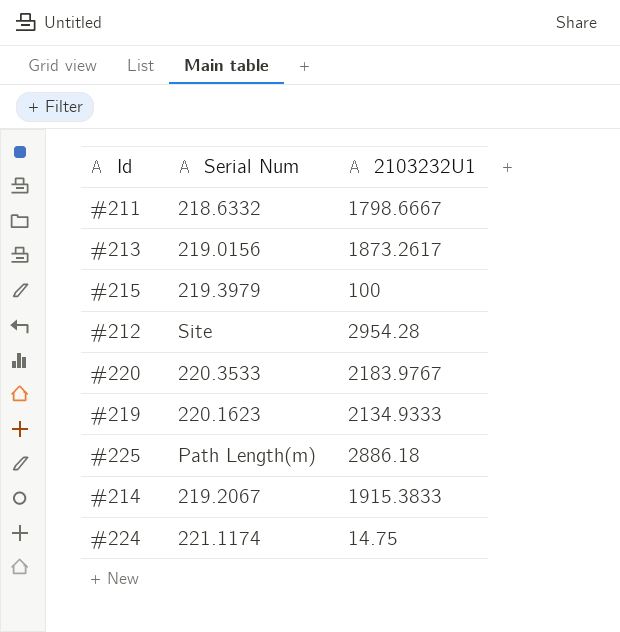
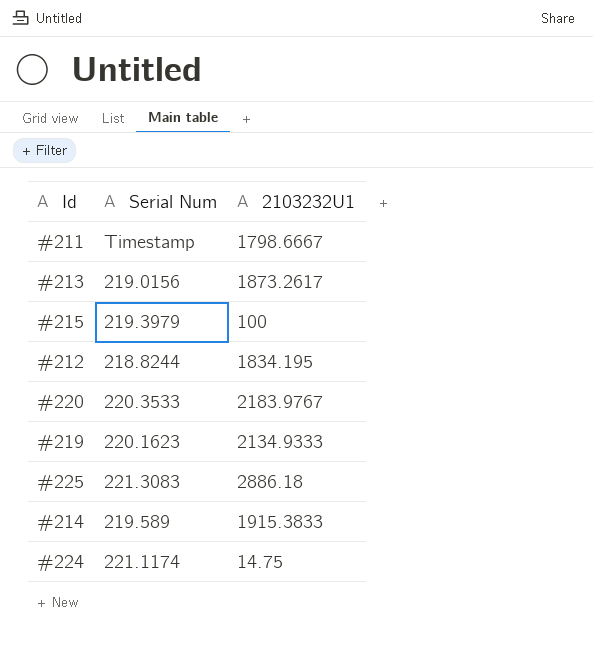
#211 | Serial Num: 218.6332 -> Timestamp
#212 | Serial Num: Site -> 218.8244
#212 | 2103232U1: 2954.28 -> 1834.195
#225 | Serial Num: Path Length(m) -> 221.3083
#214 | Serial Num: 219.2067 -> 219.589

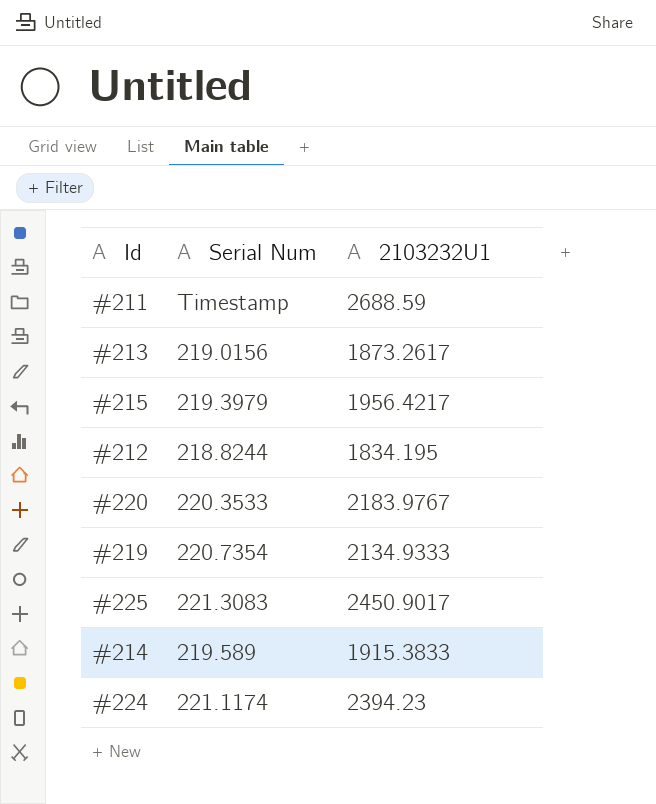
#211 | 2103232U1: 1798.6667 -> 2688.59
#215 | 2103232U1: 100 -> 1956.4217
#219 | Serial Num: 220.1623 -> 220.7354
#225 | 2103232U1: 2886.18 -> 2450.9017
#224 | 2103232U1: 14.75 -> 2394.23

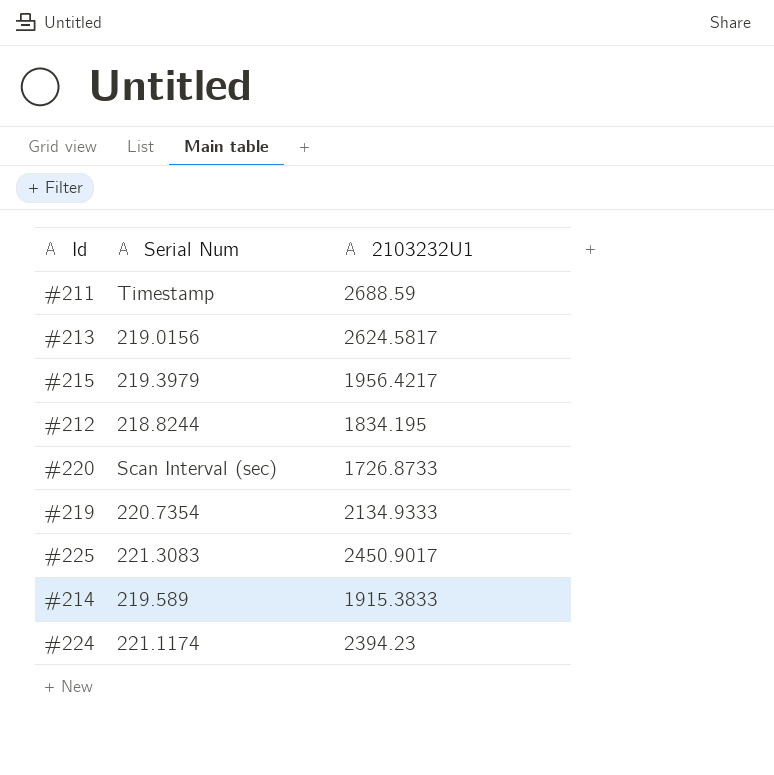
#213 | 2103232U1: 1873.2617 -> 2624.5817
#220 | Serial Num: 220.3533 -> Scan Interval (sec)
#220 | 2103232U1: 2183.9767 -> 1726.8733

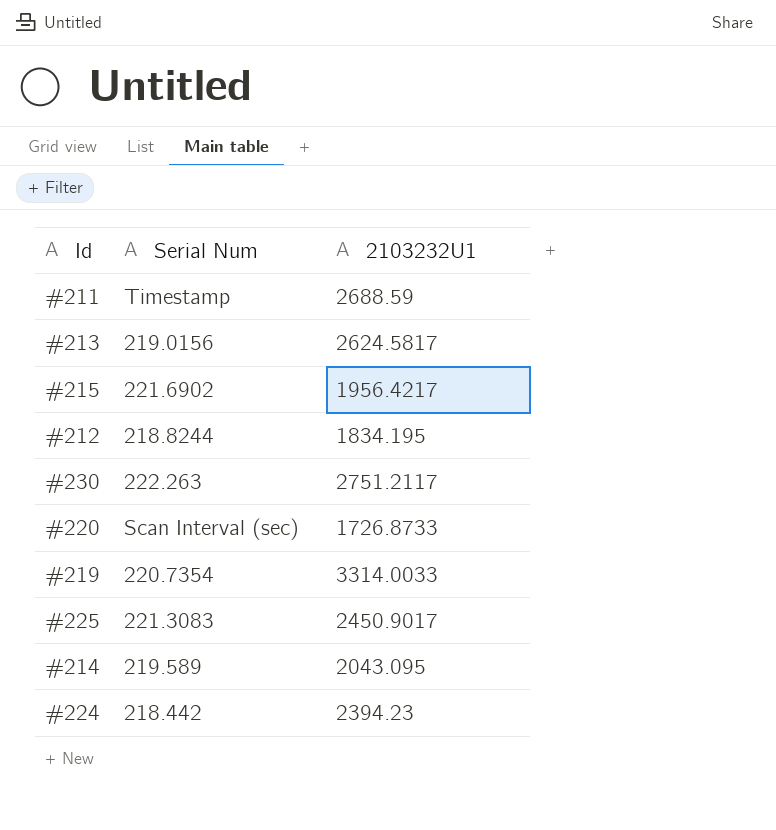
#215 | Serial Num: 219.3979 -> 221.6902
row #230: none -> 222.263 | 2751.2117
#219 | 2103232U1: 2134.9333 -> 3314.0033
#214 | 2103232U1: 1915.3833 -> 2043.095
#224 | Serial Num: 221.1174 -> 218.442

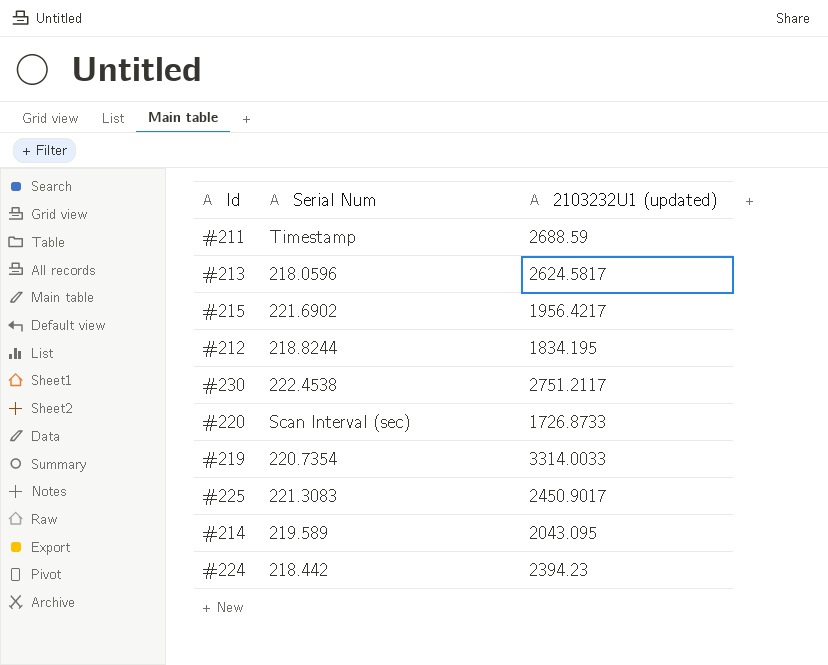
column name: 2103232U1 -> 2103232U1 (updated)
#213 | Serial Num: 219.0156 -> 218.0596
#230 | Serial Num: 222.263 -> 222.4538

